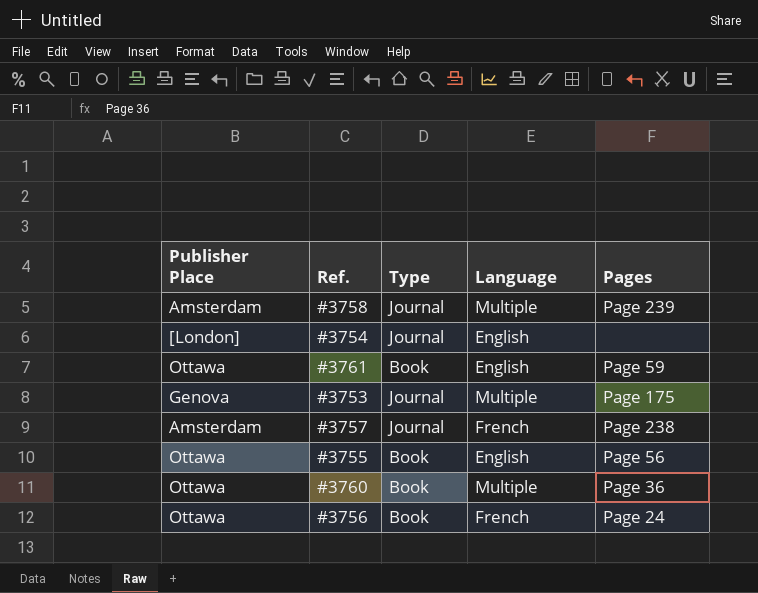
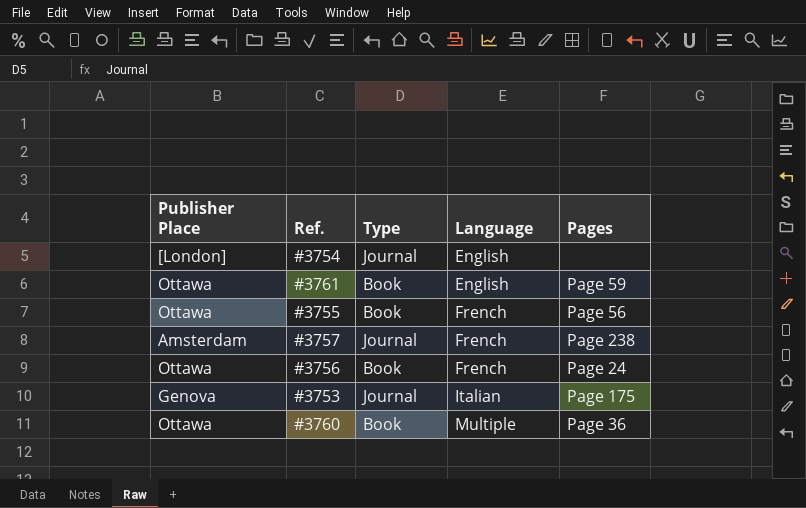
row order: none -> Language ascending
row #3758: Amsterdam | Journal | Multiple | Page 239 -> none
#3755 | Language: English -> French
#3753 | Language: Multiple -> Italian

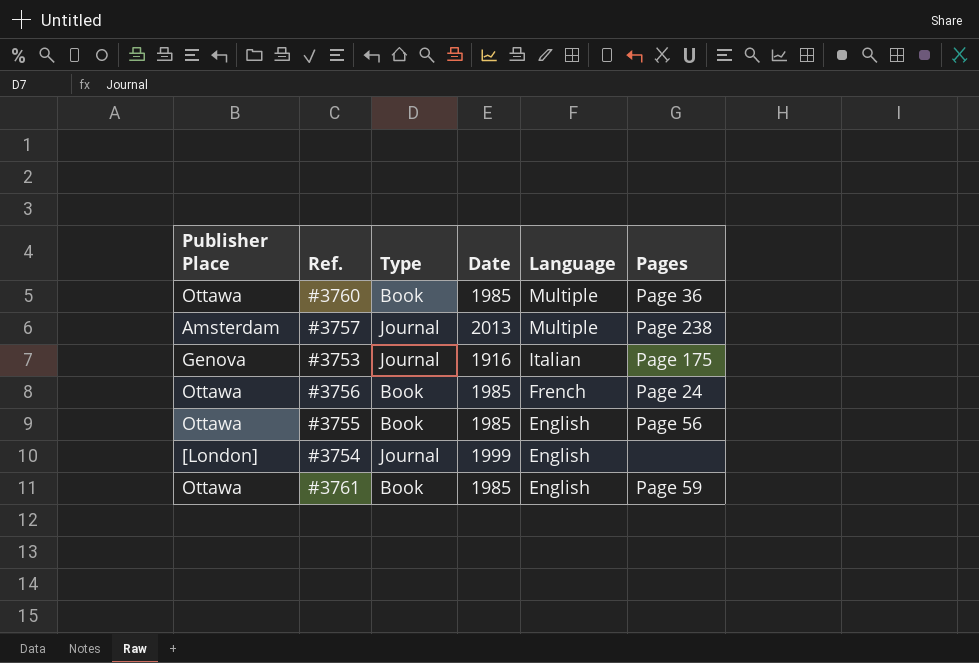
row order: Language ascending -> Language descending
column Date | position: none -> 4
#3757 | Language: French -> Multiple
#3755 | Language: French -> English

